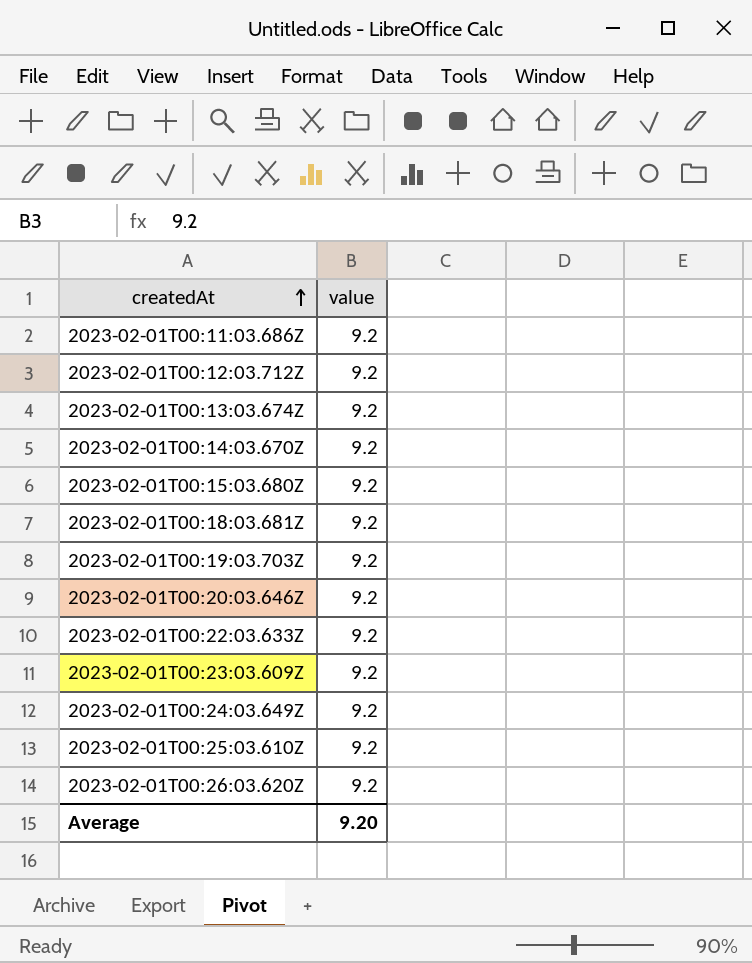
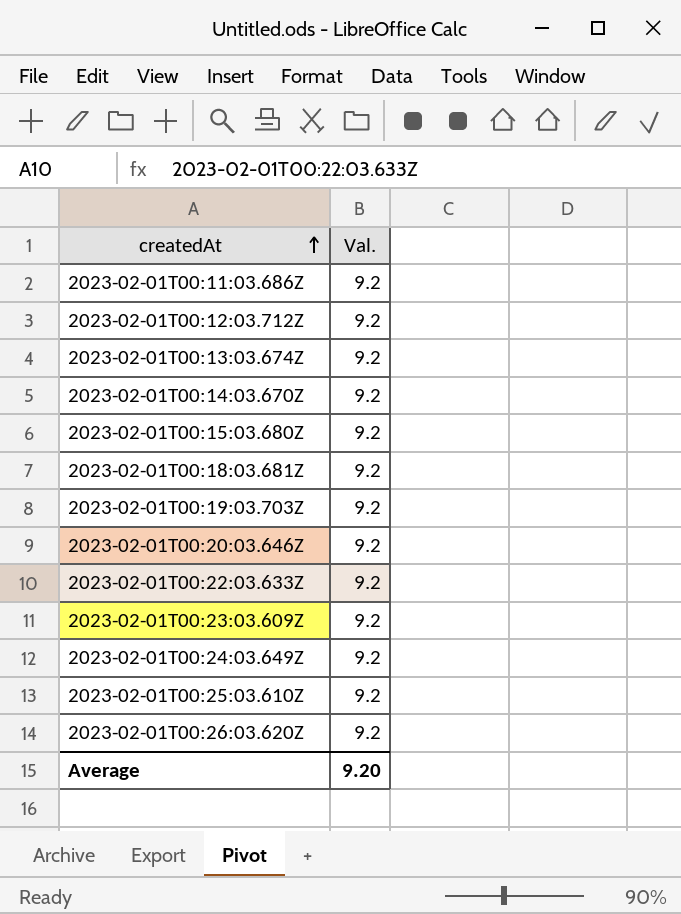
column name: value -> Val.

